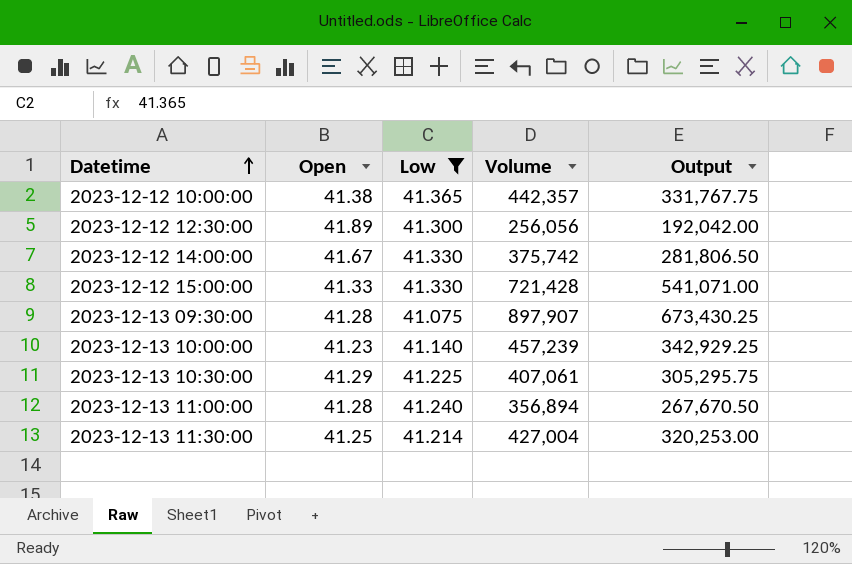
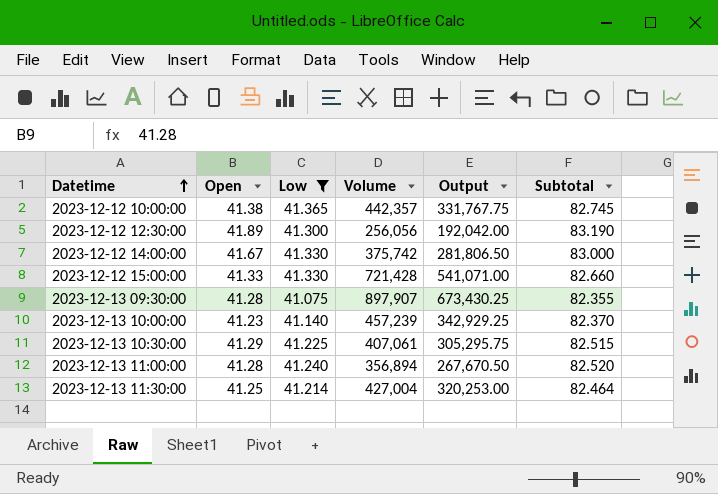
column Subtotal | formula: none -> [Open] + [Low]

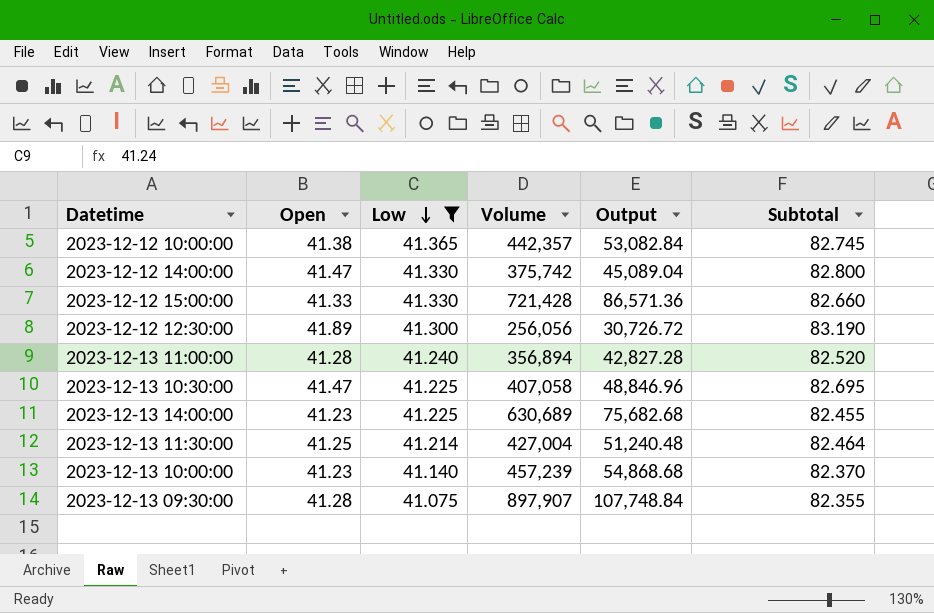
row order: Datetime ascending -> Low descending
column Output | formula: [Volume] * 0.75 -> [Volume] * 0.12
2023-12-12 14:00:00 | Open: 41.67 -> 41.47
2023-12-12 14:00:00 | Subtotal: 83.000 -> 82.800
2023-12-13 10:30:00 | Open: 41.29 -> 41.47
2023-12-13 10:30:00 | Volume: 407,061 -> 407,058
2023-12-13 10:30:00 | Subtotal: 82.515 -> 82.695
row 2023-12-13 14:00:00: none -> 41.23 | 41.225 | 630,689 | 75,682.68 | 82.455

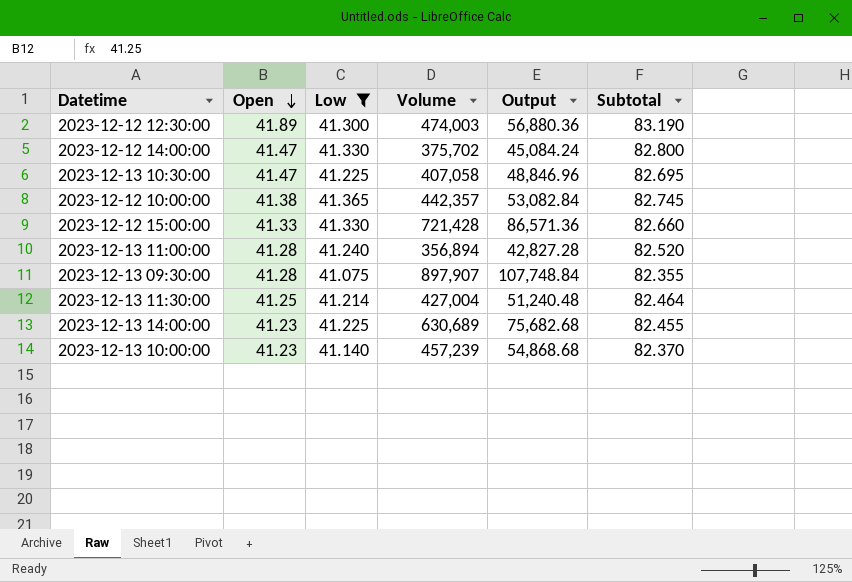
row order: Low descending -> Open descending
2023-12-12 12:30:00 | Volume: 256,056 -> 474,003
2023-12-12 12:30:00 | Output: 30,726.72 -> 56,880.36
2023-12-12 14:00:00 | Volume: 375,742 -> 375,702
2023-12-12 14:00:00 | Output: 45,089.04 -> 45,084.24

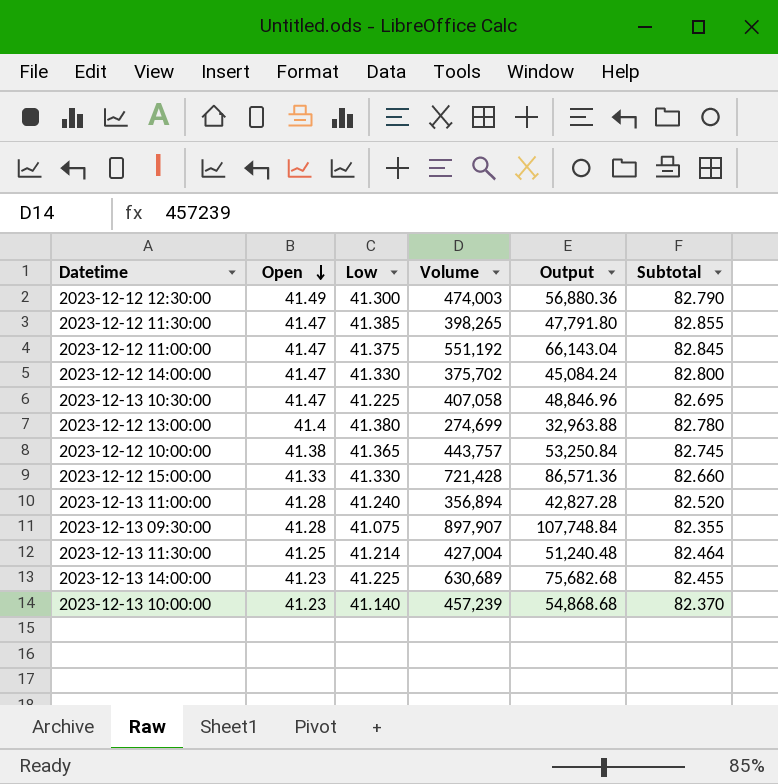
filter: Low <= 41.365 -> none
2023-12-12 12:30:00 | Open: 41.89 -> 41.49
2023-12-12 12:30:00 | Subtotal: 83.190 -> 82.790
2023-12-12 10:00:00 | Volume: 442,357 -> 443,757
2023-12-12 10:00:00 | Output: 53,082.84 -> 53,250.84

